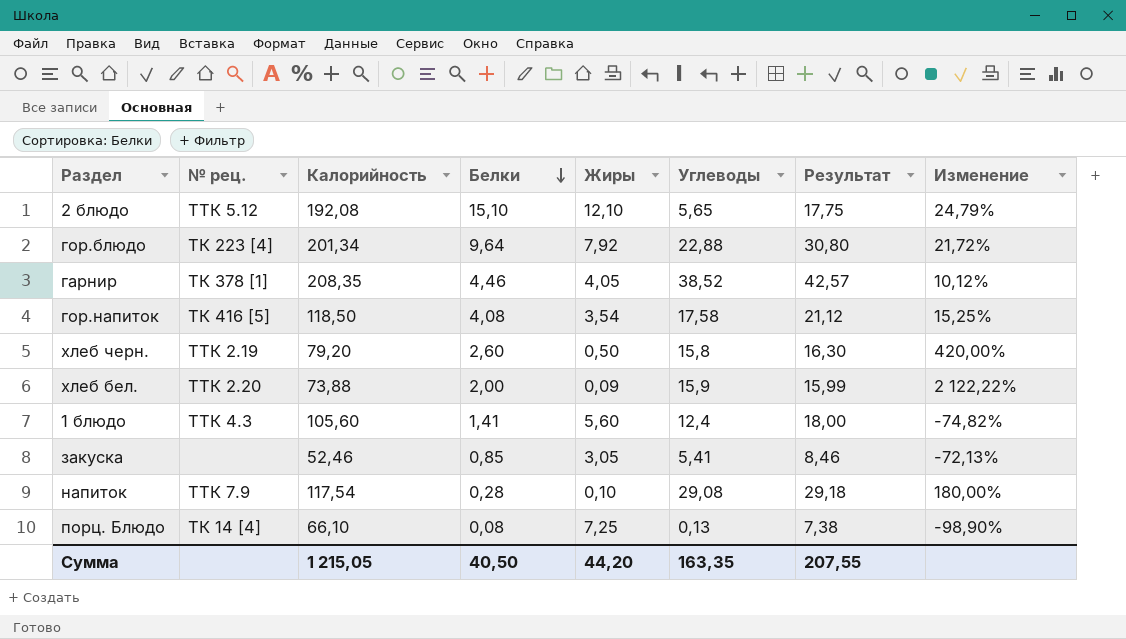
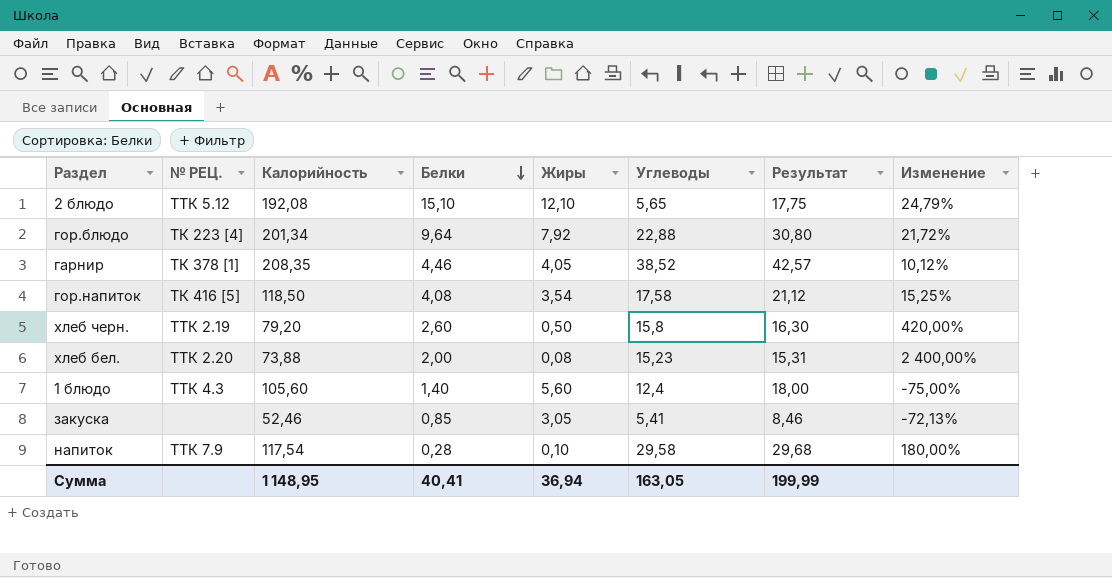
column name: № рец. -> № РЕЦ.
row порц. Блюдо: ТК 14 [4] | 66,10 | 0,08 | 7,25 | 0,13 | 7,38 | -98,90% -> none
хлеб бел. | Жиры: 0,09 -> 0,08
хлеб бел. | Углеводы: 15,9 -> 15,23
хлеб бел. | Результат: 15,99 -> 15,31
хлеб бел. | Изменение: 2 122,22% -> 2 400,00%
1 блюдо | Белки: 1,41 -> 1,40
1 блюдо | Изменение: -74,82% -> -75,00%
напиток | Углеводы: 29,08 -> 29,58
напиток | Результат: 29,18 -> 29,68
Сумма | Калорийность: 1 215,05 -> 1 148,95
Сумма | Белки: 40,50 -> 40,41
Сумма | Жиры: 44,20 -> 36,94
Сумма | Углеводы: 163,35 -> 163,05
Сумма | Результат: 207,55 -> 199,99

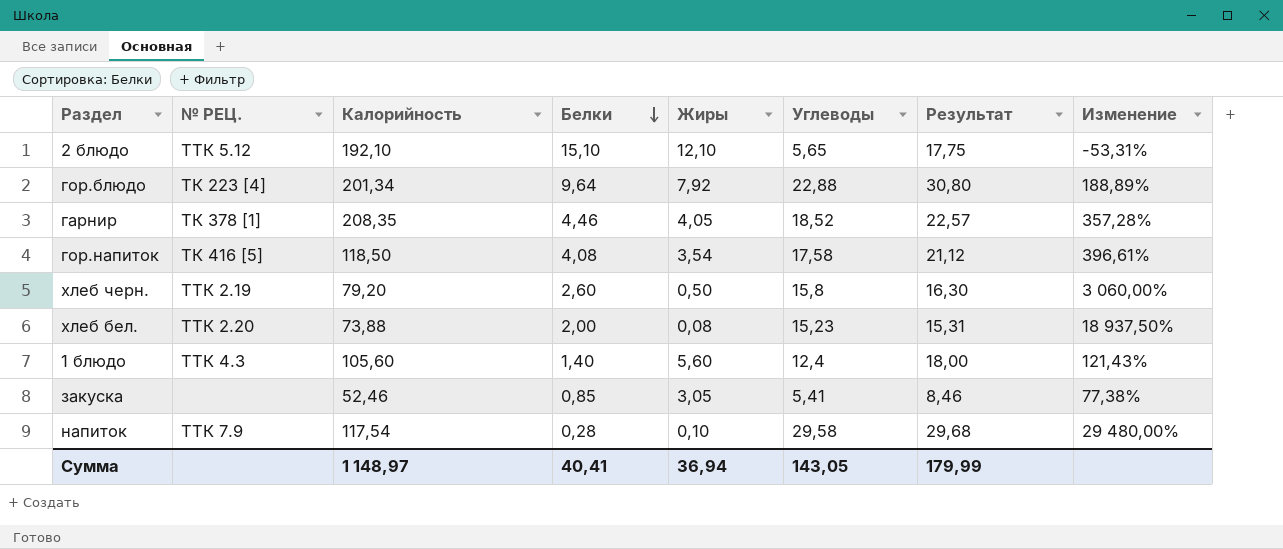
column Изменение | formula: ([Белки] - [Жиры]) / [Жиры] -> ([Углеводы] - [Жиры]) / [Жиры]
2 блюдо | Калорийность: 192,08 -> 192,10
гарнир | Углеводы: 38,52 -> 18,52
гарнир | Результат: 42,57 -> 22,57
Сумма | Калорийность: 1 148,95 -> 1 148,97
Сумма | Углеводы: 163,05 -> 143,05
Сумма | Результат: 199,99 -> 179,99

